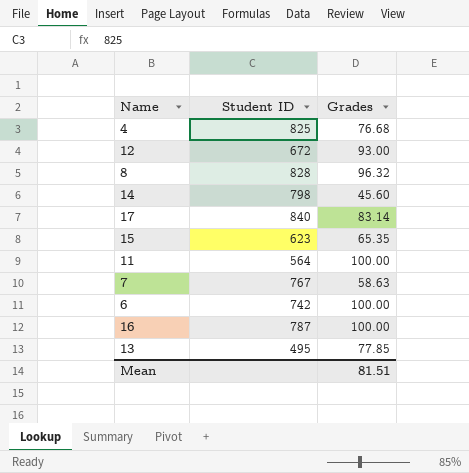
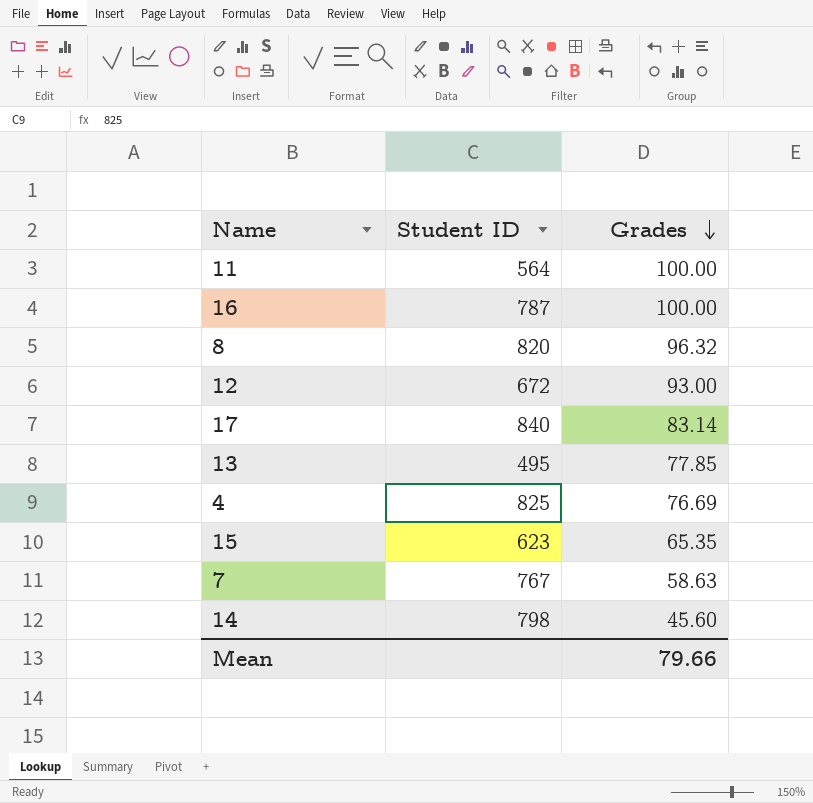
row order: none -> Grades descending
row 6: 742 | 100.00 -> none
8 | Student ID: 828 -> 820
4 | Grades: 76.68 -> 76.69
Mean | Grades: 81.51 -> 79.66

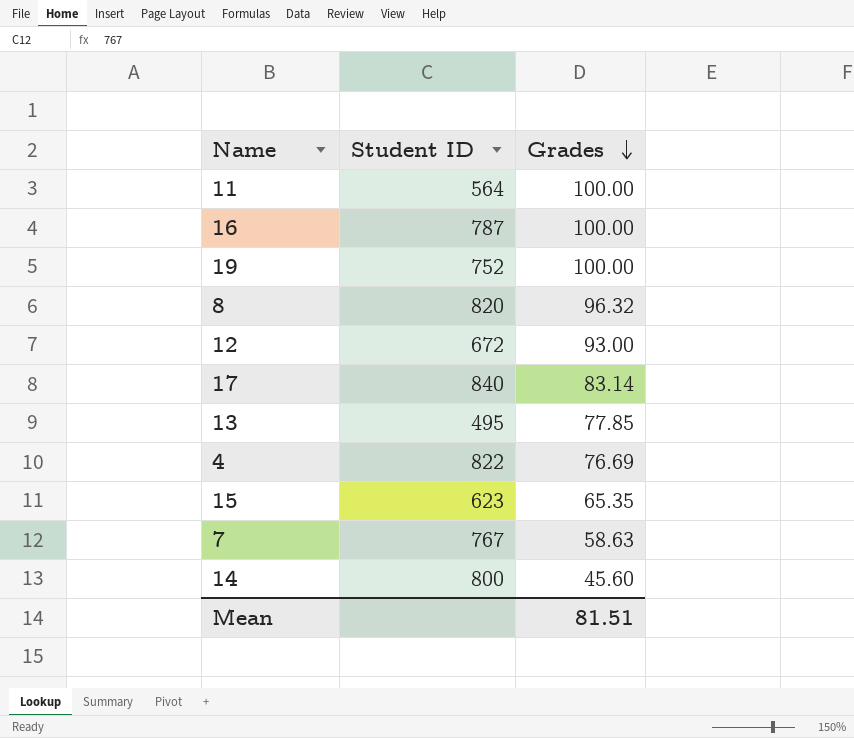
row 19: none -> 752 | 100.00
4 | Student ID: 825 -> 822
14 | Student ID: 798 -> 800
Mean | Grades: 79.66 -> 81.51

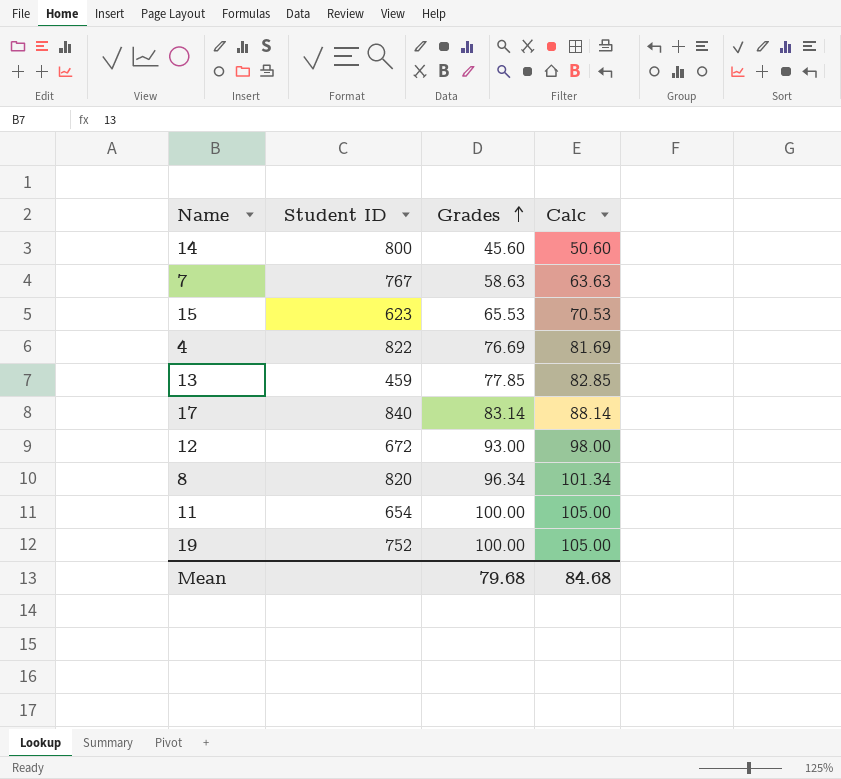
row order: Grades descending -> Grades ascending
column Calc | formula: none -> [Grades] + 5
row 16: 787 | 100.00 -> none
15 | Grades: 65.35 -> 65.53
13 | Student ID: 495 -> 459
8 | Grades: 96.32 -> 96.34
11 | Student ID: 564 -> 654
Mean | Grades: 81.51 -> 79.68

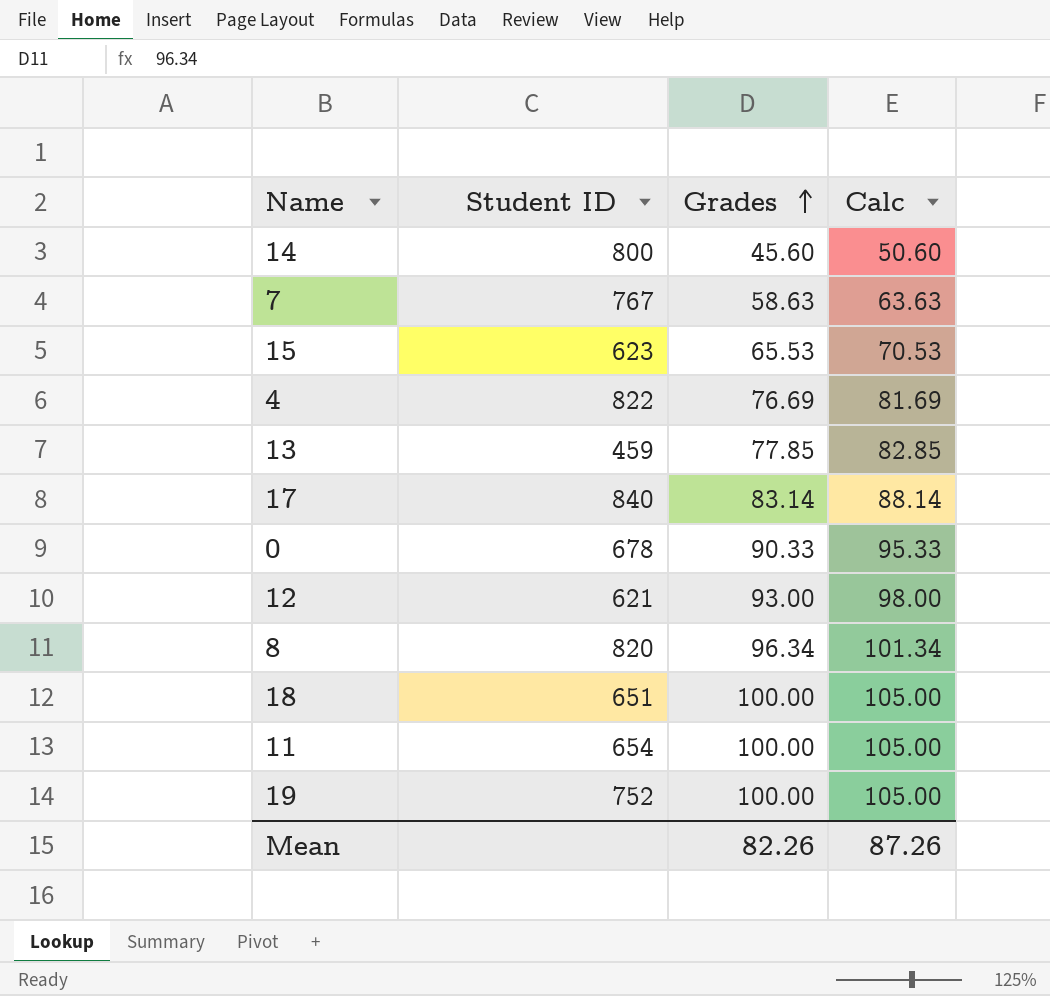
row 0: none -> 678 | 90.33 | 95.33
12 | Student ID: 672 -> 621
row 18: none -> 651 | 100.00 | 105.00
Mean | Grades: 79.68 -> 82.26
Mean | Calc: 84.68 -> 87.26

